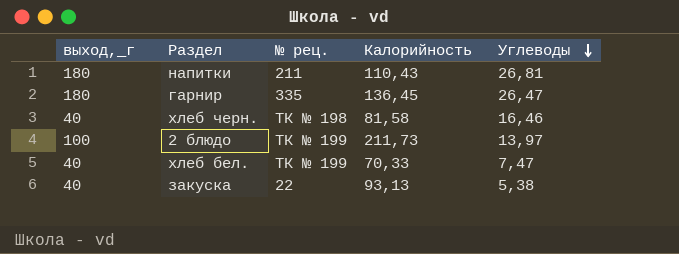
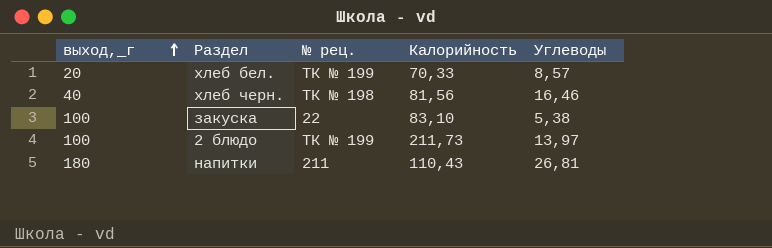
row order: Углеводы descending -> выход,_г ascending
row гарнир: 180 | 335 | 136,45 | 26,47 -> none
хлеб бел. | выход,_г: 40 -> 20
хлеб бел. | Углеводы: 7,47 -> 8,57
хлеб черн. | Калорийность: 81,58 -> 81,56
закуска | выход,_г: 40 -> 100
закуска | Калорийность: 93,13 -> 83,10

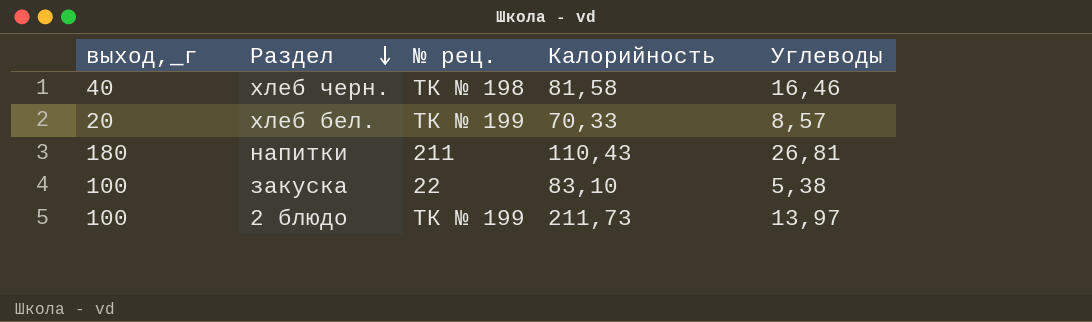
row order: выход,_г ascending -> Раздел descending
хлеб черн. | Калорийность: 81,56 -> 81,58

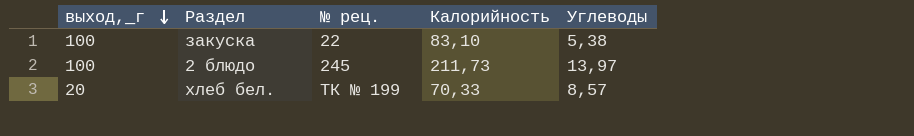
row order: Раздел descending -> выход,_г descending
row хлеб черн.: 40 | ТК № 198 | 81,58 | 16,46 -> none
row напитки: 180 | 211 | 110,43 | 26,81 -> none
2 блюдо | № рец.: ТК № 199 -> 245

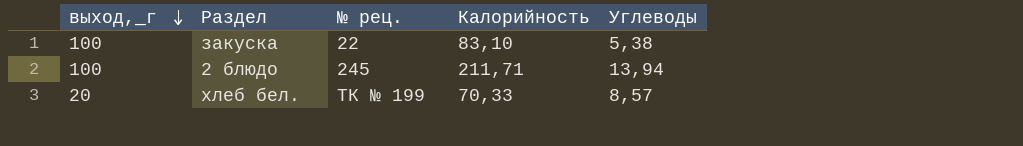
2 блюдо | Калорийность: 211,73 -> 211,71
2 блюдо | Углеводы: 13,97 -> 13,94

